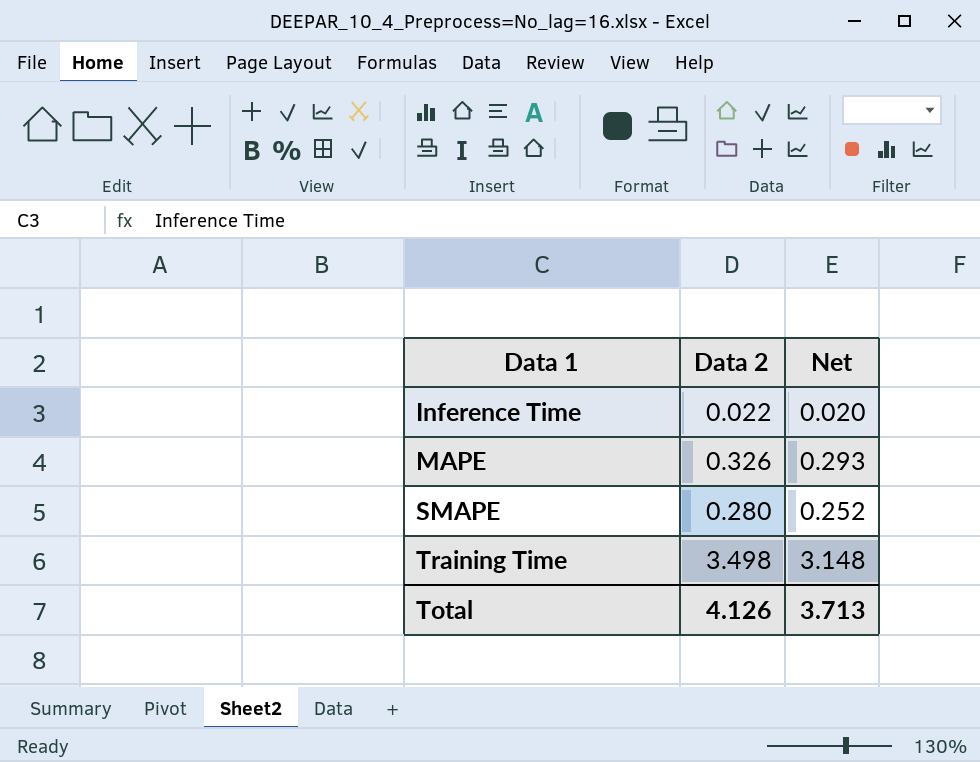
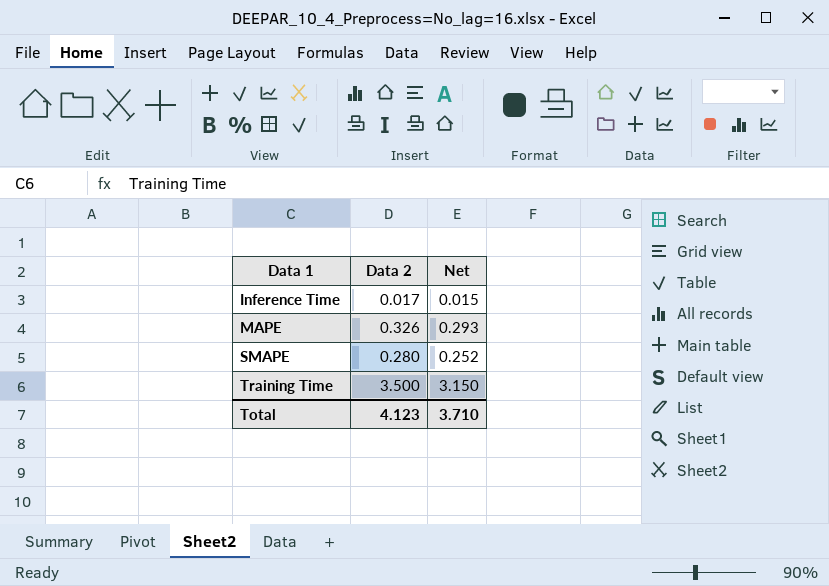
Inference Time | Data 2: 0.022 -> 0.017
Inference Time | Net: 0.020 -> 0.015
Training Time | Data 2: 3.498 -> 3.500
Training Time | Net: 3.148 -> 3.150
Total | Data 2: 4.126 -> 4.123
Total | Net: 3.713 -> 3.710

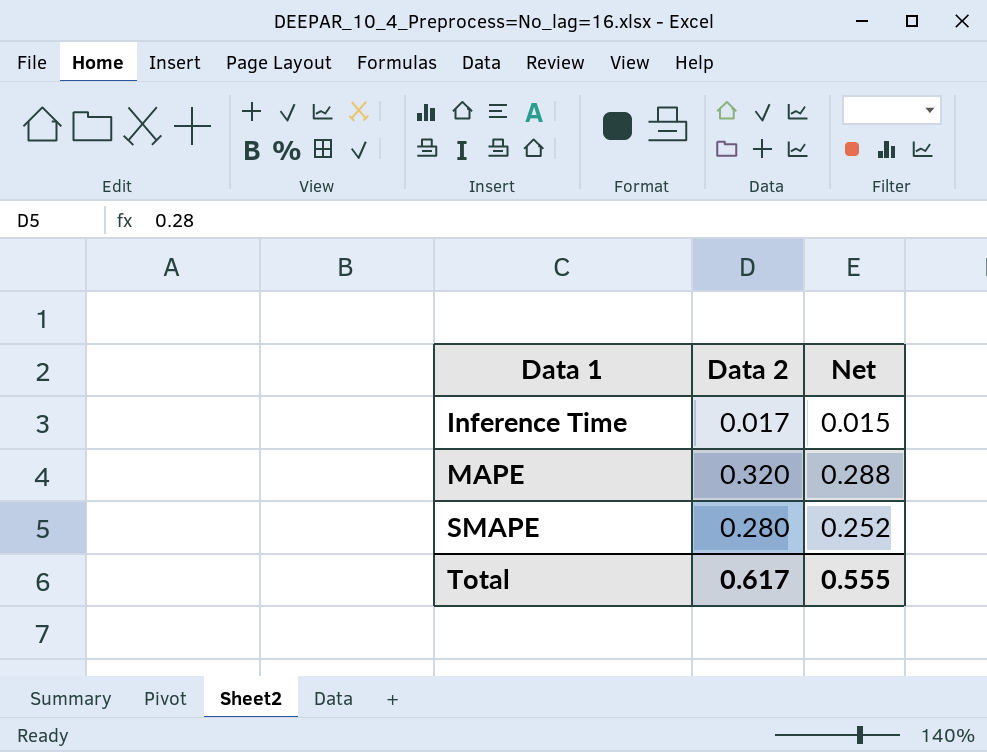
row Training Time: 3.500 | 3.150 -> none
MAPE | Data 2: 0.326 -> 0.320
MAPE | Net: 0.293 -> 0.288
Total | Data 2: 4.123 -> 0.617
Total | Net: 3.710 -> 0.555

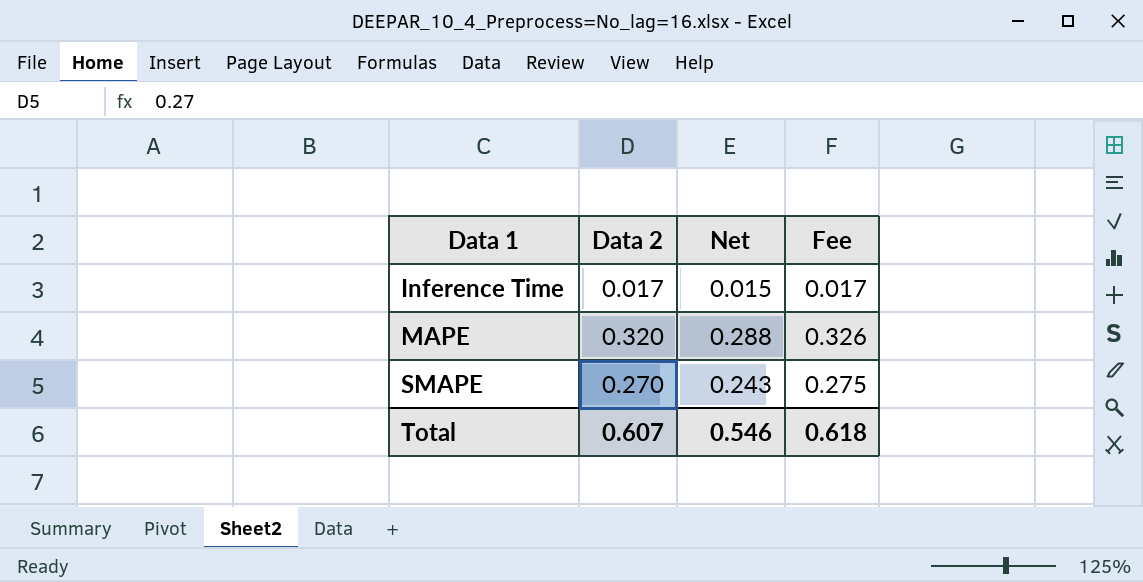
column Fee | formula: none -> [Data 2] * 1.02
SMAPE | Data 2: 0.280 -> 0.270
SMAPE | Net: 0.252 -> 0.243
Total | Data 2: 0.617 -> 0.607
Total | Net: 0.555 -> 0.546

